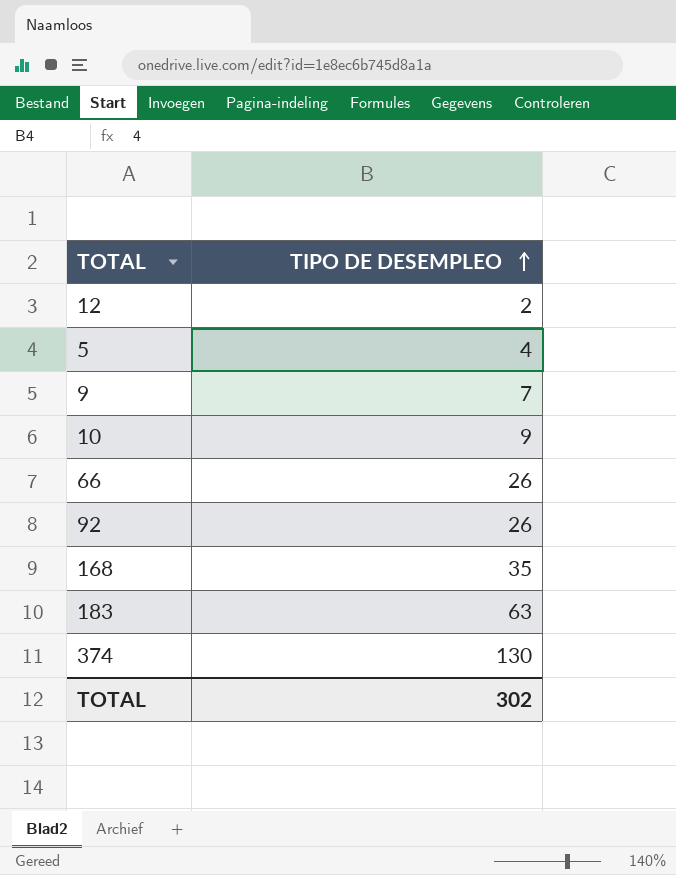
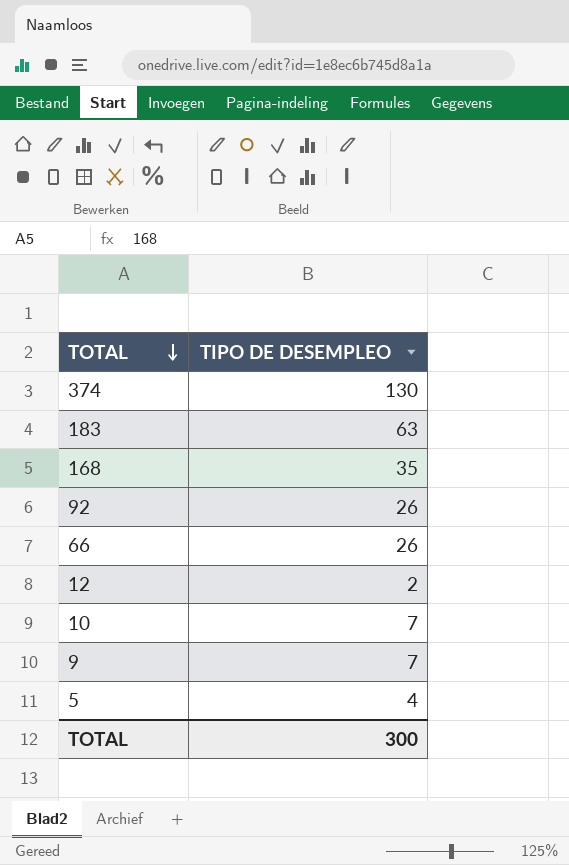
row order: TIPO DE DESEMPLEO ascending -> TOTAL descending
10 | TIPO DE DESEMPLEO: 9 -> 7
TOTAL | TIPO DE DESEMPLEO: 302 -> 300

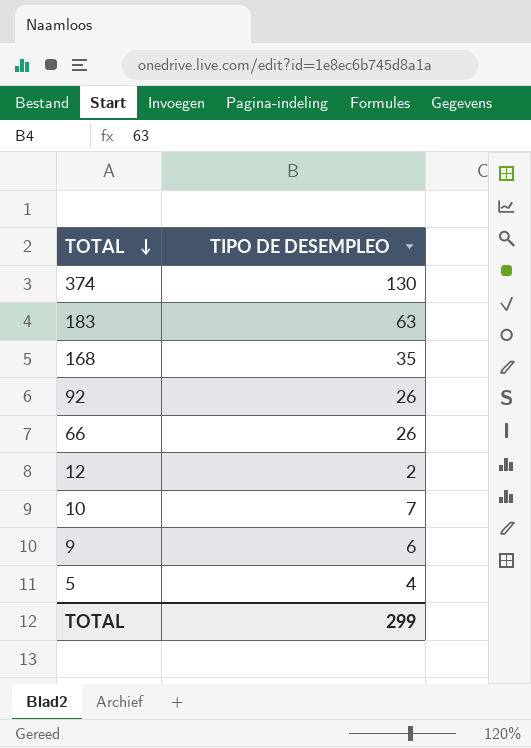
9 | TIPO DE DESEMPLEO: 7 -> 6
TOTAL | TIPO DE DESEMPLEO: 300 -> 299

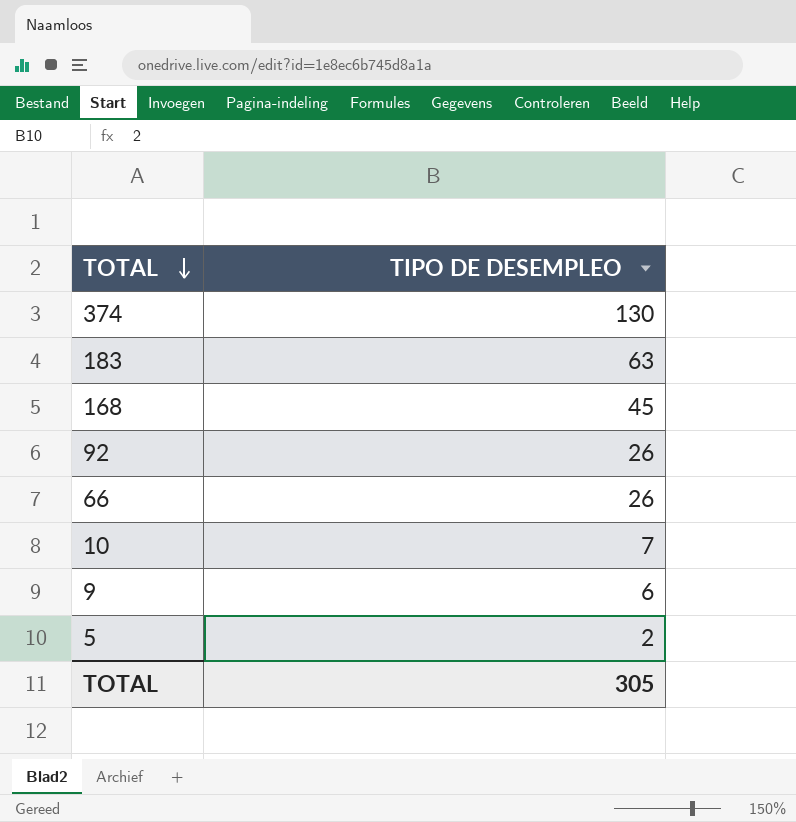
row 12: 2 -> none
168 | TIPO DE DESEMPLEO: 35 -> 45
5 | TIPO DE DESEMPLEO: 4 -> 2
TOTAL | TIPO DE DESEMPLEO: 299 -> 305

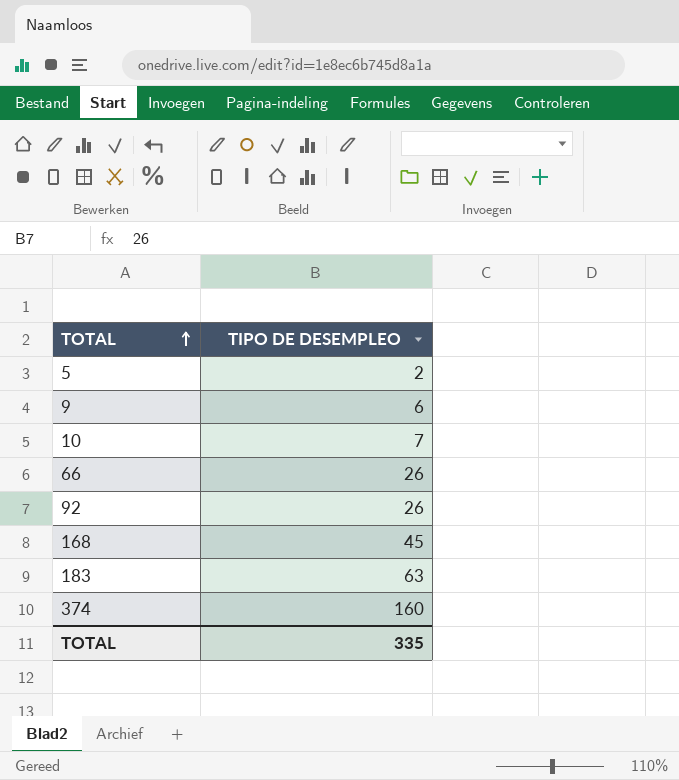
row order: TOTAL descending -> TOTAL ascending
374 | TIPO DE DESEMPLEO: 130 -> 160
TOTAL | TIPO DE DESEMPLEO: 305 -> 335

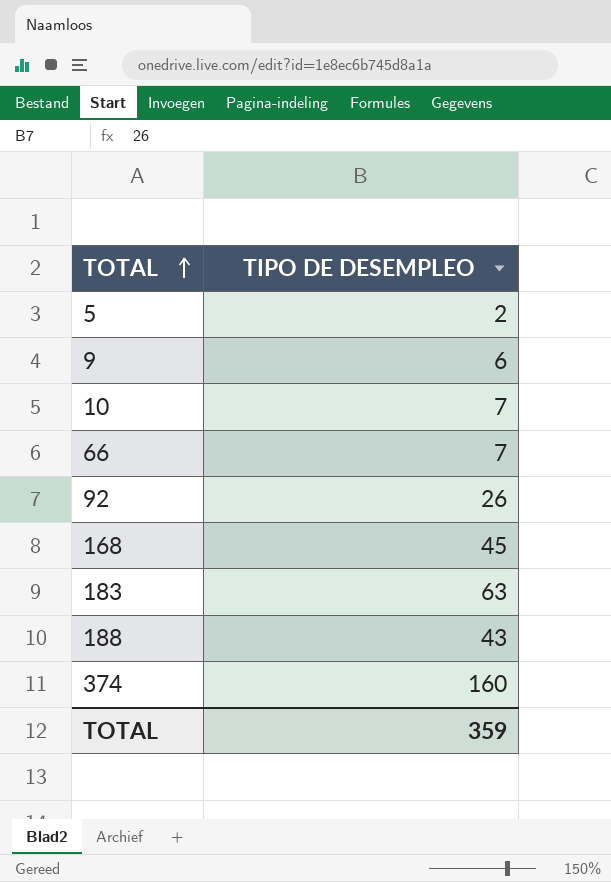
66 | TIPO DE DESEMPLEO: 26 -> 7
row 188: none -> 43
TOTAL | TIPO DE DESEMPLEO: 335 -> 359

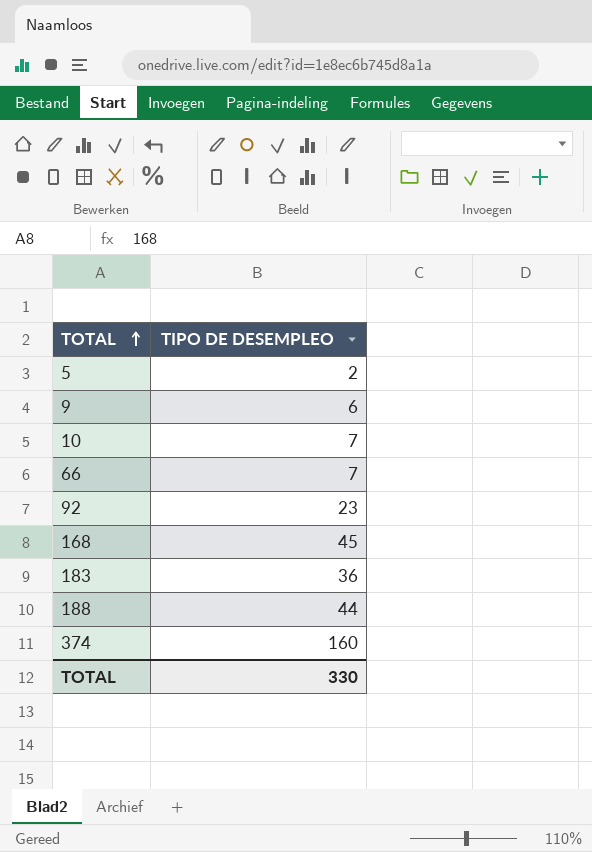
92 | TIPO DE DESEMPLEO: 26 -> 23
183 | TIPO DE DESEMPLEO: 63 -> 36
188 | TIPO DE DESEMPLEO: 43 -> 44
TOTAL | TIPO DE DESEMPLEO: 359 -> 330

